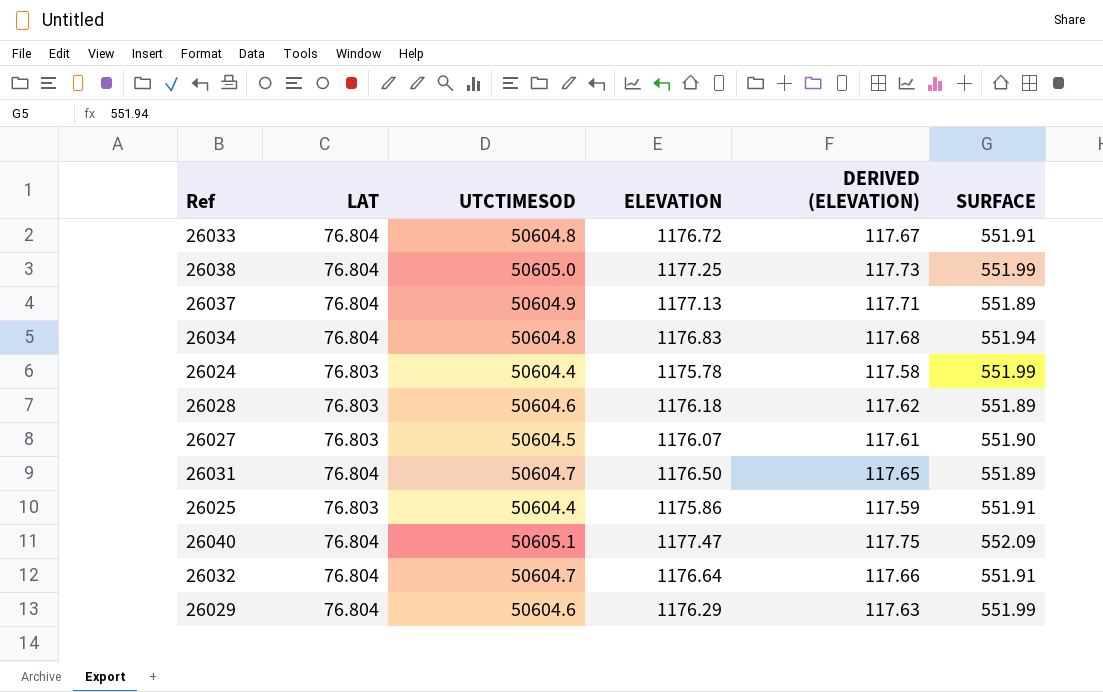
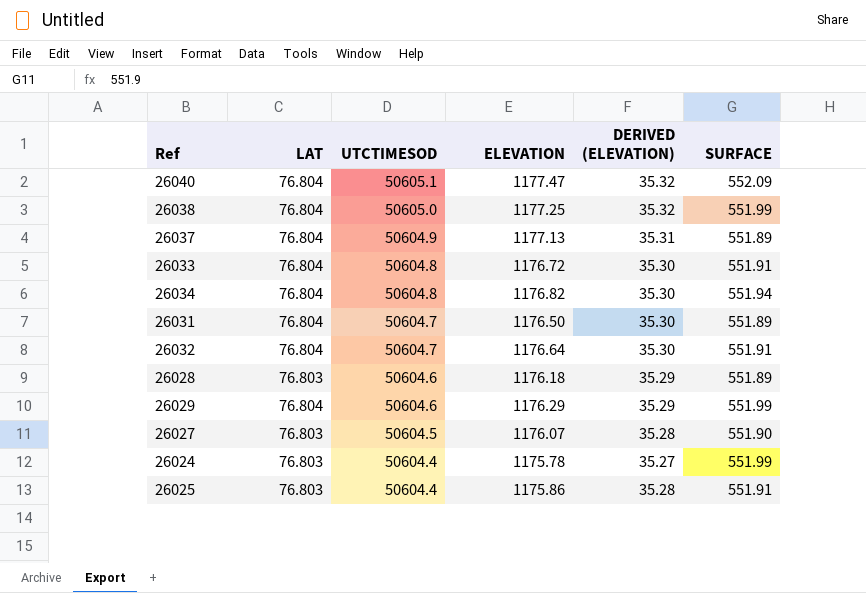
row order: none -> UTCTIMESOD descending
column DERIVED (ELEVATION) | formula: [ELEVATION] * 0.1 -> [ELEVATION] * 0.03
26034 | ELEVATION: 1176.83 -> 1176.82

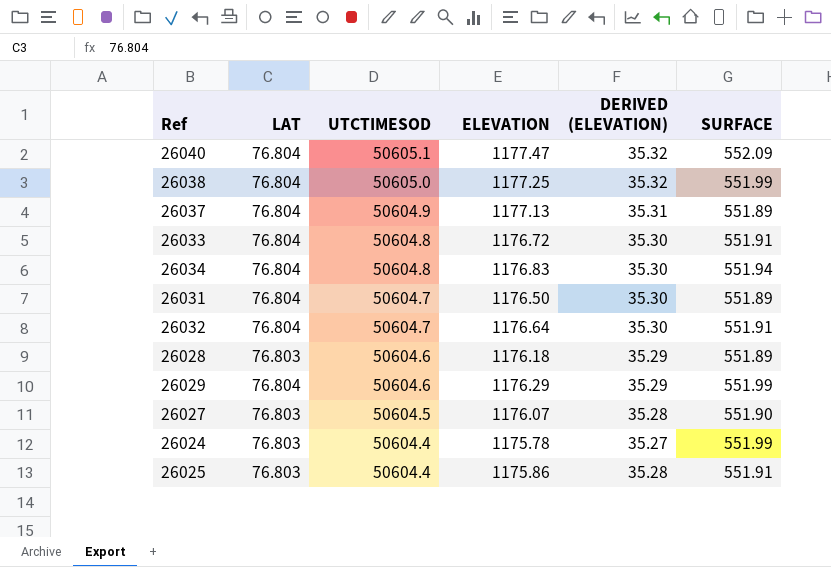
26034 | ELEVATION: 1176.82 -> 1176.83

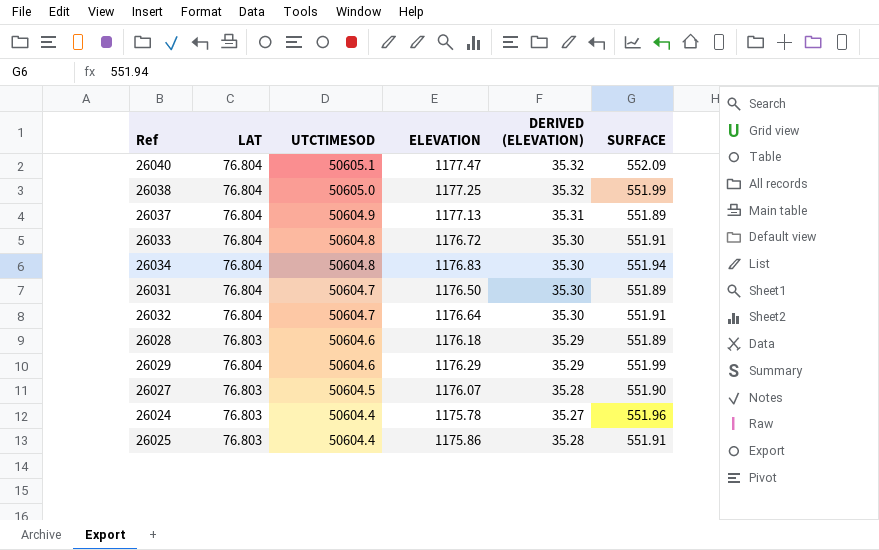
26024 | SURFACE: 551.99 -> 551.96

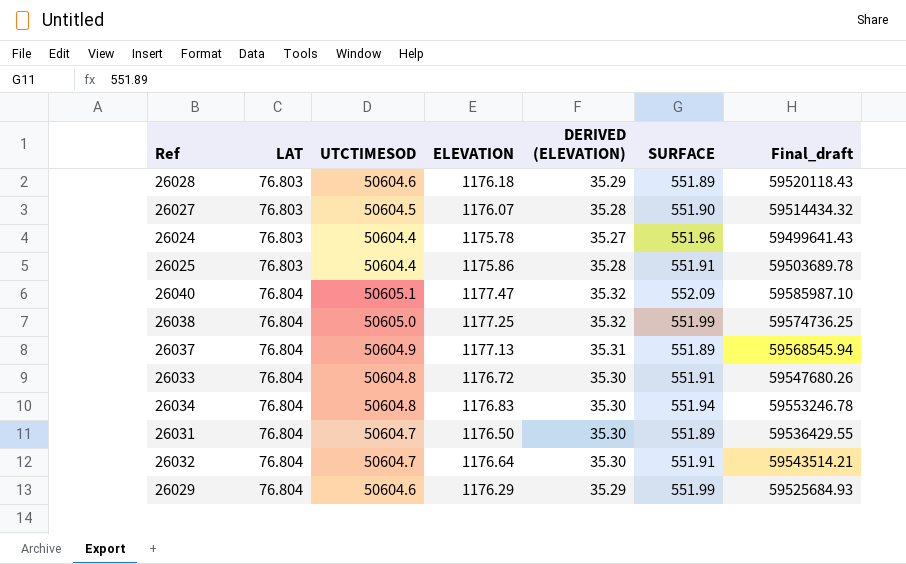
row order: UTCTIMESOD descending -> LAT ascending
column Final_draft | formula: none -> [UTCTIMESOD] * [ELEVATION]

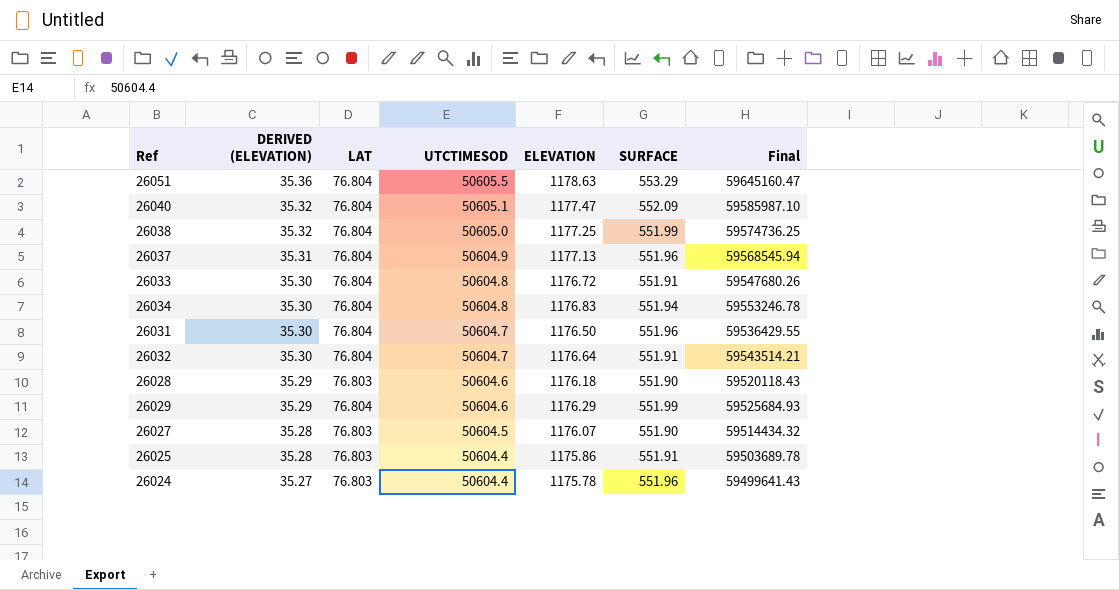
row order: LAT ascending -> DERIVED (ELEVATION) descending
column DERIVED (ELEVATION) | position: 5 -> 2
column name: Final_draft -> Final
row 26051: none -> 35.36 | 76.804 | 50605.5 | 1178.63 | 553.29 | 59645160.47
26037 | SURFACE: 551.89 -> 551.96
26031 | SURFACE: 551.89 -> 551.96
26028 | SURFACE: 551.89 -> 551.90

